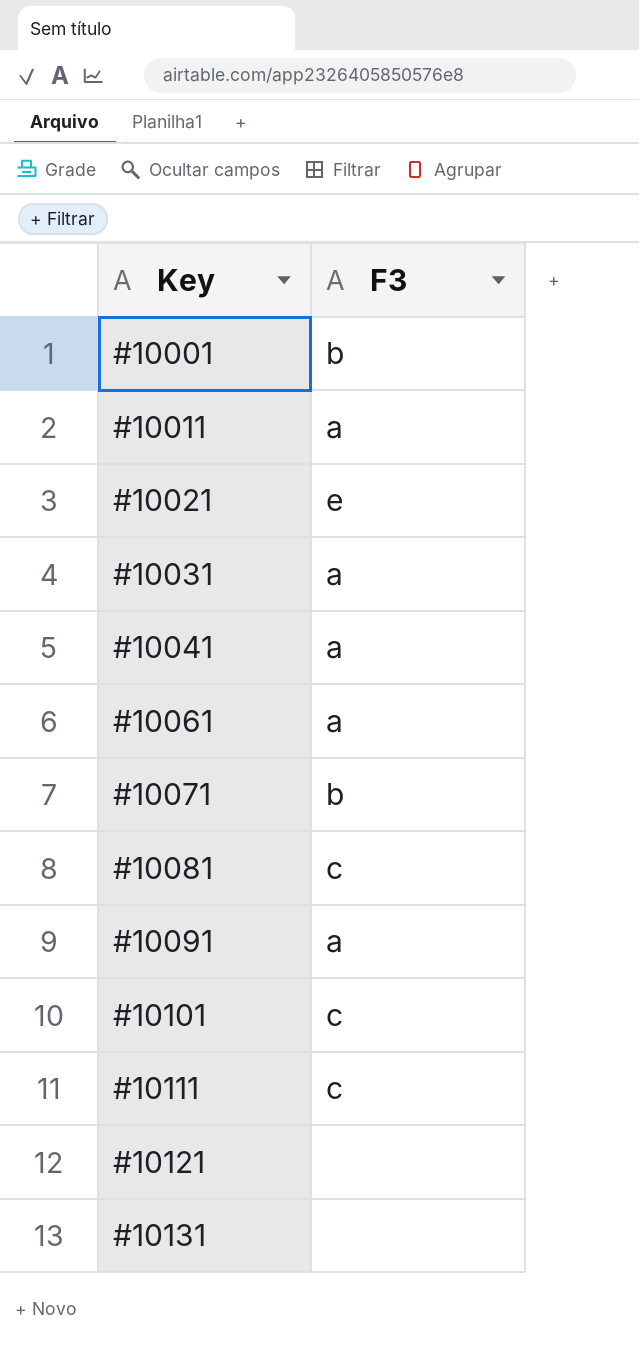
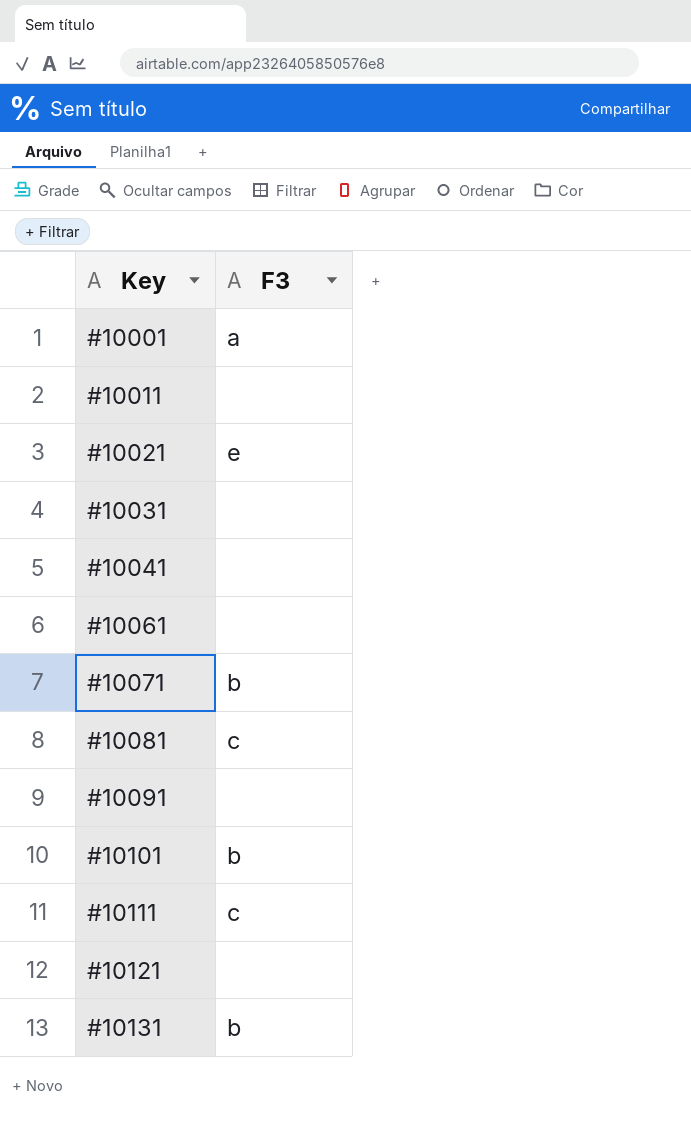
#10001 | F3: b -> a
#10011 | F3: a -> none
#10031 | F3: a -> none
#10041 | F3: a -> none
#10061 | F3: a -> none
#10091 | F3: a -> none
#10101 | F3: c -> b
#10131 | F3: none -> b

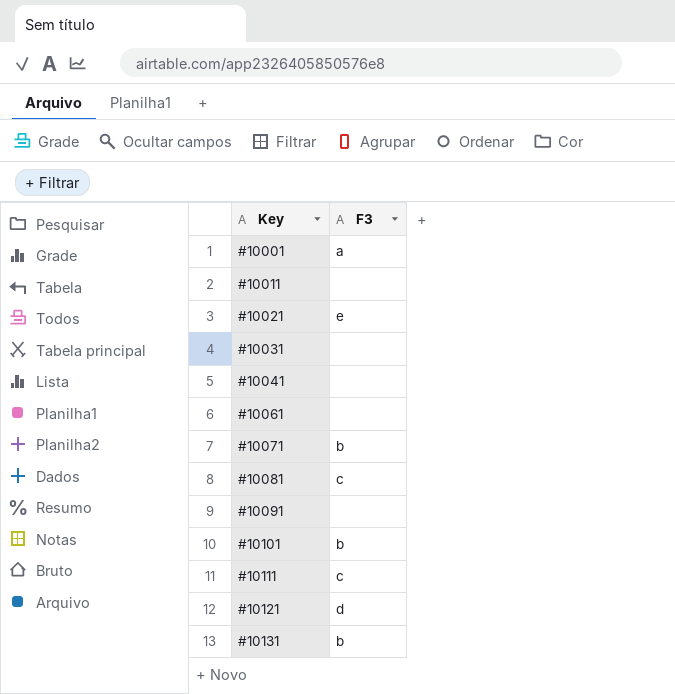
#10121 | F3: none -> d

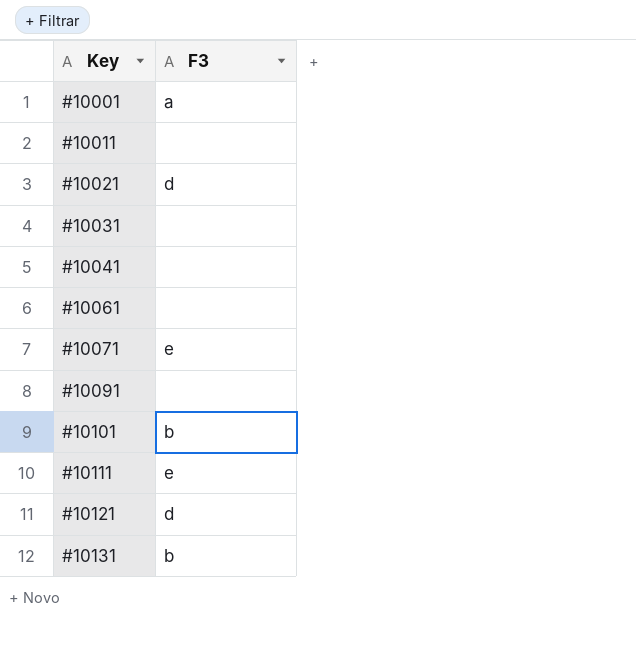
row #10081: c -> none
#10021 | F3: e -> d
#10071 | F3: b -> e
#10111 | F3: c -> e

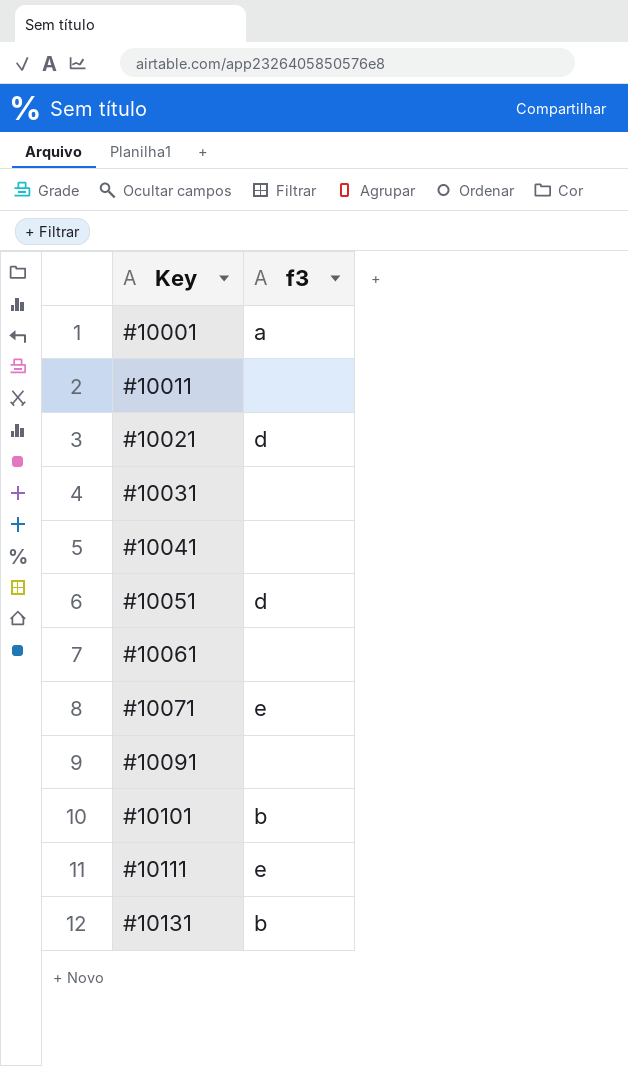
column name: F3 -> f3
row #10121: d -> none
row #10051: none -> d

